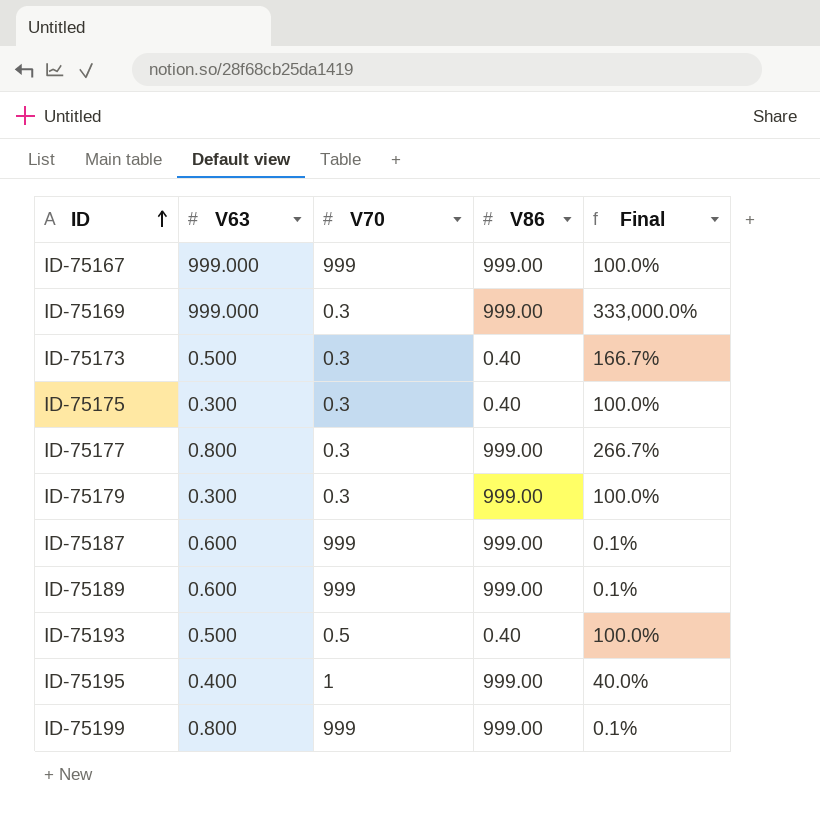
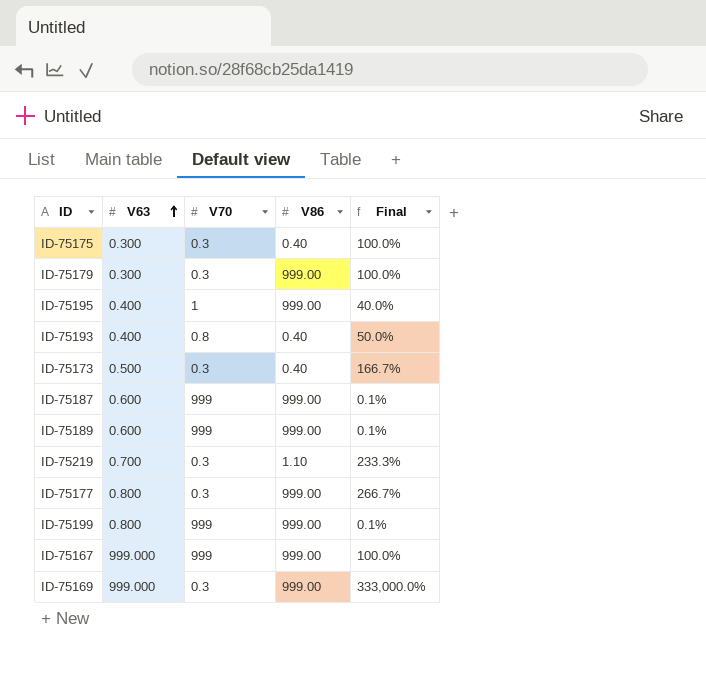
row order: ID ascending -> V63 ascending
ID-75193 | V63: 0.500 -> 0.400
ID-75193 | V70: 0.5 -> 0.8
ID-75193 | Final: 100.0% -> 50.0%
row ID-75219: none -> 0.700 | 0.3 | 1.10 | 233.3%

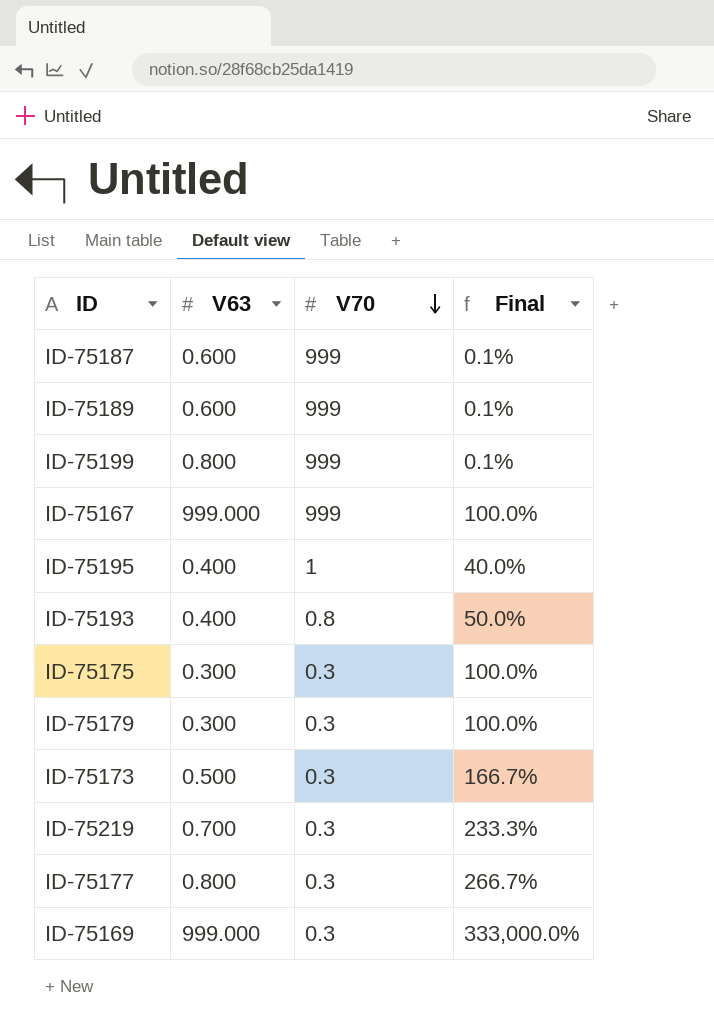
row order: V63 ascending -> V70 descending
column V86 | position: 4 -> none

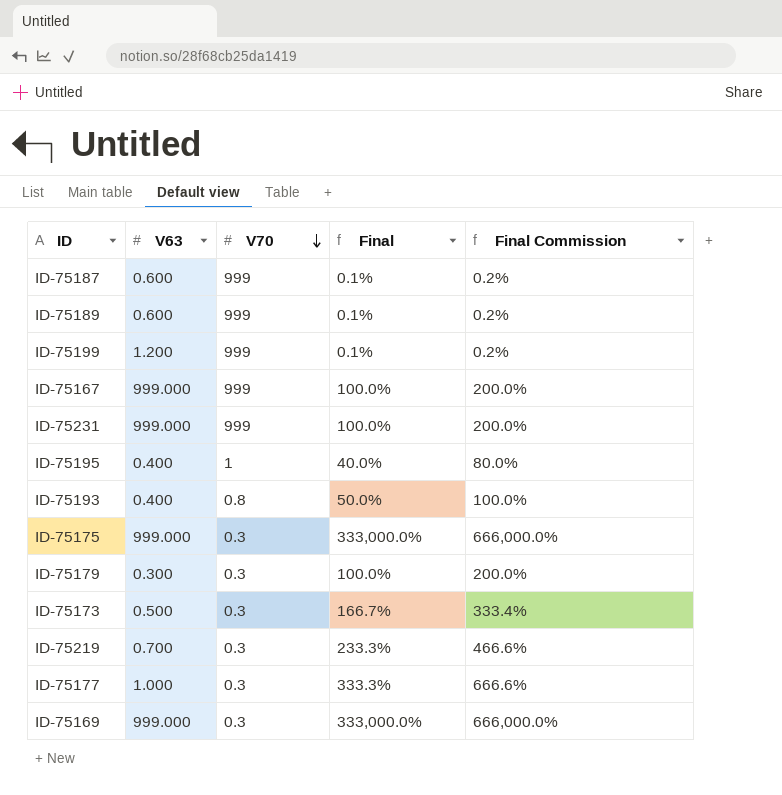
column Final Commission | formula: none -> [Final] * 2
ID-75199 | V63: 0.800 -> 1.200
row ID-75231: none -> 999.000 | 999 | 100.0% | 200.0%
ID-75175 | V63: 0.300 -> 999.000
ID-75175 | Final: 100.0% -> 333,000.0%
ID-75177 | V63: 0.800 -> 1.000
ID-75177 | Final: 266.7% -> 333.3%

